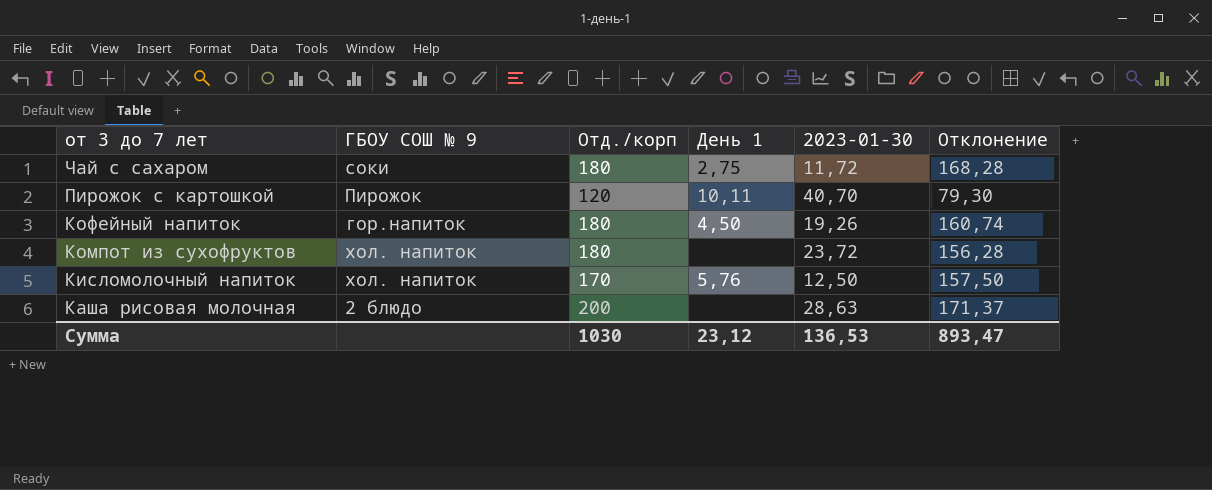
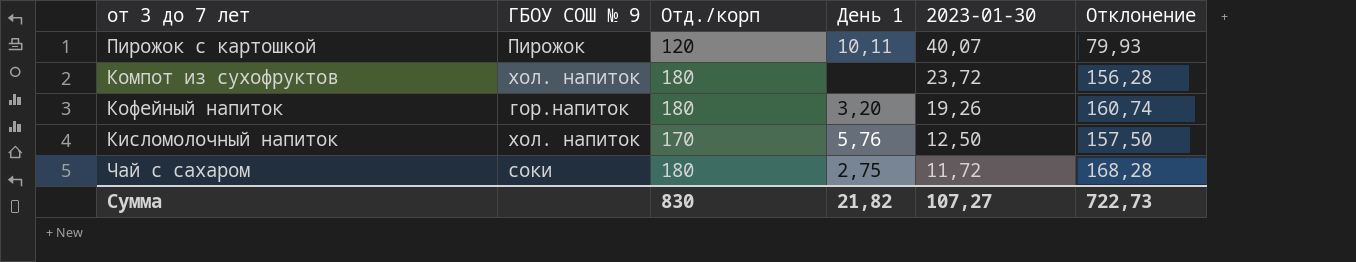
row order: от 3 до 7 лет descending -> 2023-01-30 descending
row Каша рисовая молочная: 2 блюдо | 200 | none | 28,63 | 171,37 -> none
Пирожок с картошкой | 2023-01-30: 40,70 -> 40,07
Пирожок с картошкой | Отклонение: 79,30 -> 79,93
Кофейный напиток | День 1: 4,50 -> 3,20
Сумма | Отд./корп: 1030 -> 830
Сумма | День 1: 23,12 -> 21,82
Сумма | 2023-01-30: 136,53 -> 107,27
Сумма | Отклонение: 893,47 -> 722,73

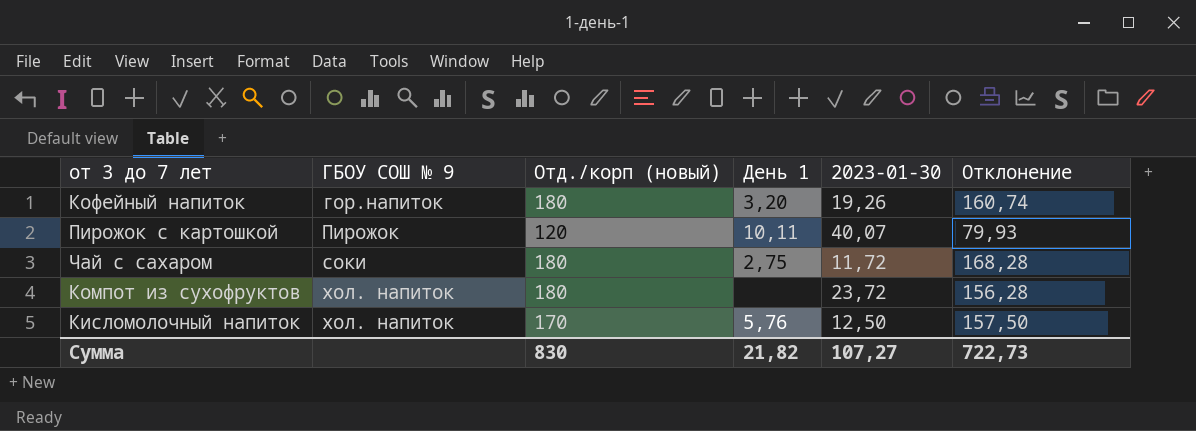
row order: 2023-01-30 descending -> ГБОУ СОШ № 9 ascending
column name: Отд./корп -> Отд./корп (новый)

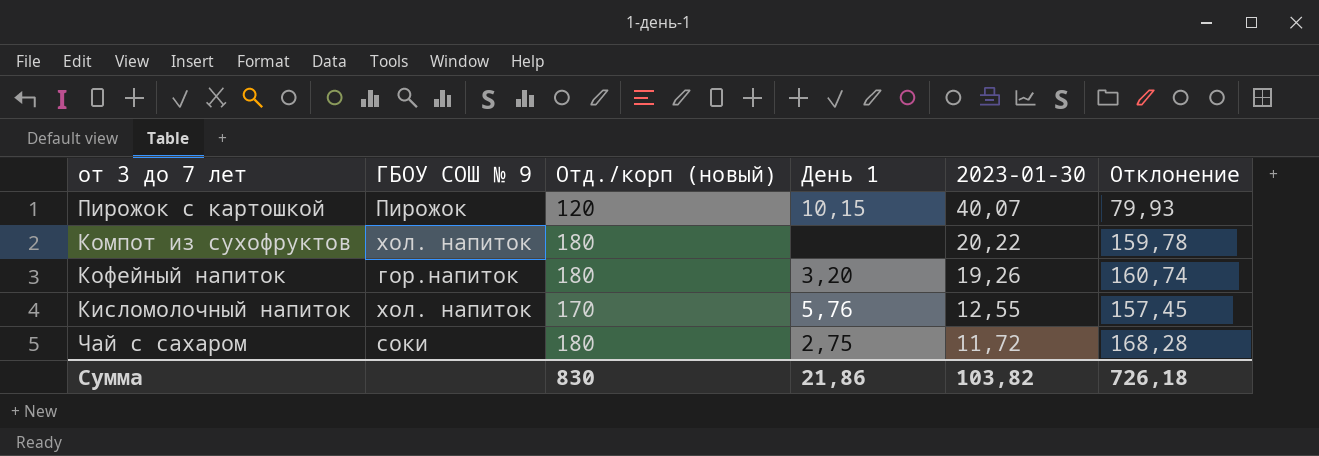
row order: ГБОУ СОШ № 9 ascending -> 2023-01-30 descending
Пирожок с картошкой | День 1: 10,11 -> 10,15
Компот из сухофруктов | 2023-01-30: 23,72 -> 20,22
Компот из сухофруктов | Отклонение: 156,28 -> 159,78
Кисломолочный напиток | 2023-01-30: 12,50 -> 12,55
Кисломолочный напиток | Отклонение: 157,50 -> 157,45
Сумма | День 1: 21,82 -> 21,86
Сумма | 2023-01-30: 107,27 -> 103,82
Сумма | Отклонение: 722,73 -> 726,18

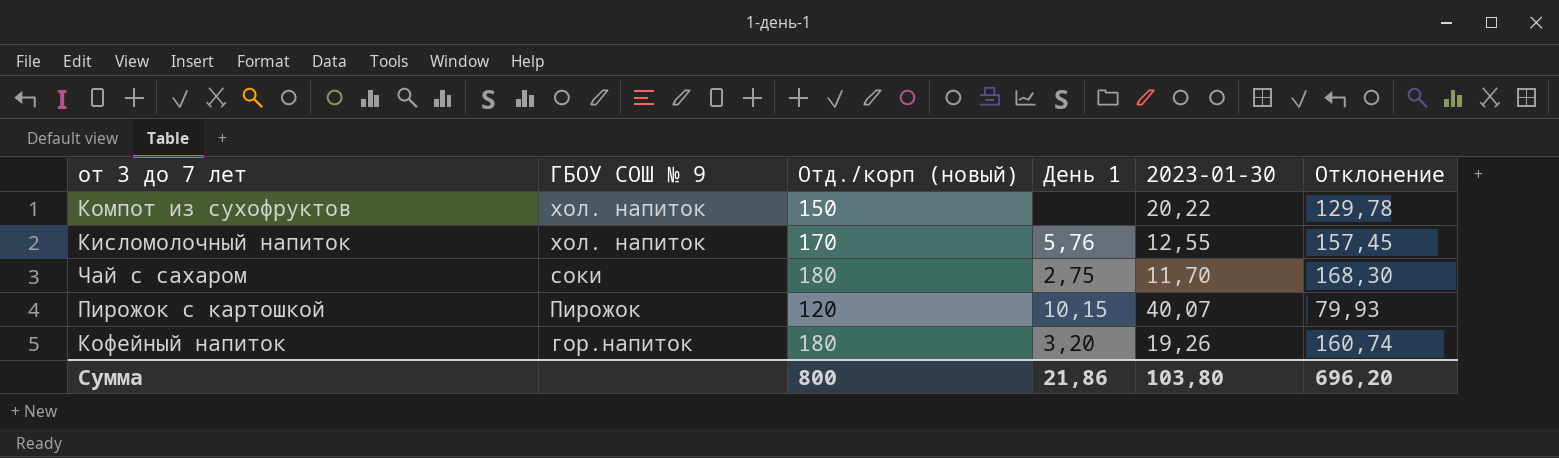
row order: 2023-01-30 descending -> ГБОУ СОШ № 9 descending
Компот из сухофруктов | Отд./корп (новый): 180 -> 150
Компот из сухофруктов | Отклонение: 159,78 -> 129,78
Чай с сахаром | 2023-01-30: 11,72 -> 11,70
Чай с сахаром | Отклонение: 168,28 -> 168,30
Сумма | Отд./корп (новый): 830 -> 800
Сумма | 2023-01-30: 103,82 -> 103,80
Сумма | Отклонение: 726,18 -> 696,20

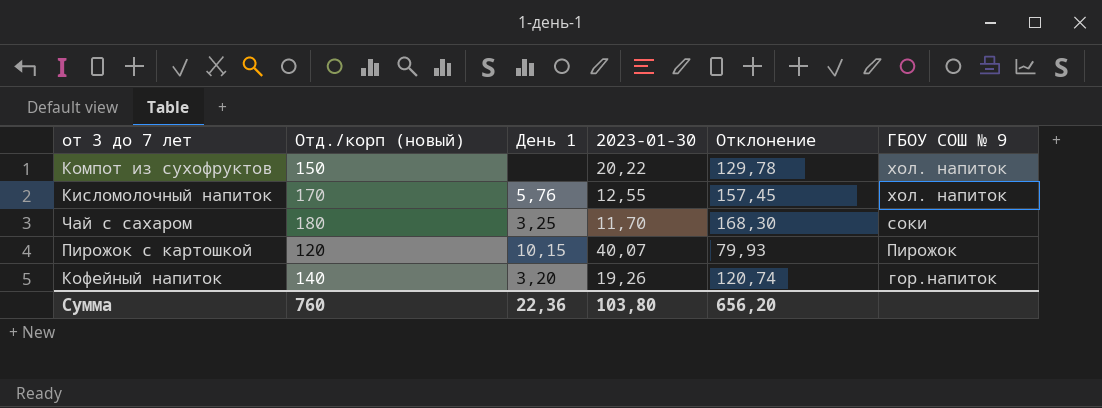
column ГБОУ СОШ № 9 | position: 2 -> 6
Чай с сахаром | День 1: 2,75 -> 3,25
Кофейный напиток | Отд./корп (новый): 180 -> 140
Кофейный напиток | Отклонение: 160,74 -> 120,74
Сумма | Отд./корп (новый): 800 -> 760
Сумма | День 1: 21,86 -> 22,36
Сумма | Отклонение: 696,20 -> 656,20

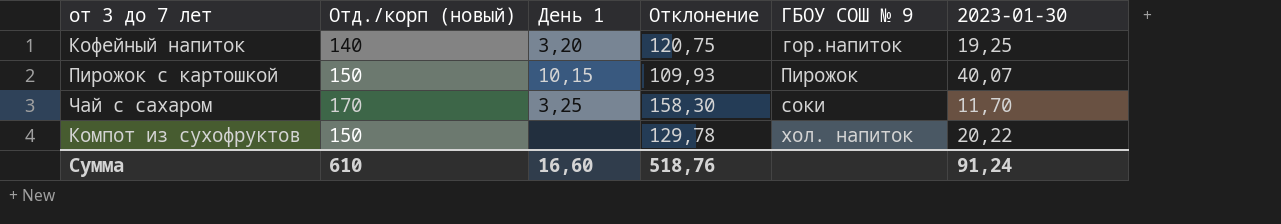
row order: ГБОУ СОШ № 9 descending -> ГБОУ СОШ № 9 ascending
column 2023-01-30 | position: 4 -> 6
row Кисломолочный напиток: 170 | 5,76 | 12,55 | 157,45 | хол. напиток -> none
Кофейный напиток | Отклонение: 120,74 -> 120,75
Кофейный напиток | 2023-01-30: 19,26 -> 19,25
Пирожок с картошкой | Отд./корп (новый): 120 -> 150
Пирожок с картошкой | Отклонение: 79,93 -> 109,93
Чай с сахаром | Отд./корп (новый): 180 -> 170
Чай с сахаром | Отклонение: 168,30 -> 158,30
Сумма | Отд./корп (новый): 760 -> 610
Сумма | День 1: 22,36 -> 16,60
Сумма | Отклонение: 656,20 -> 518,76
Сумма | 2023-01-30: 103,80 -> 91,24

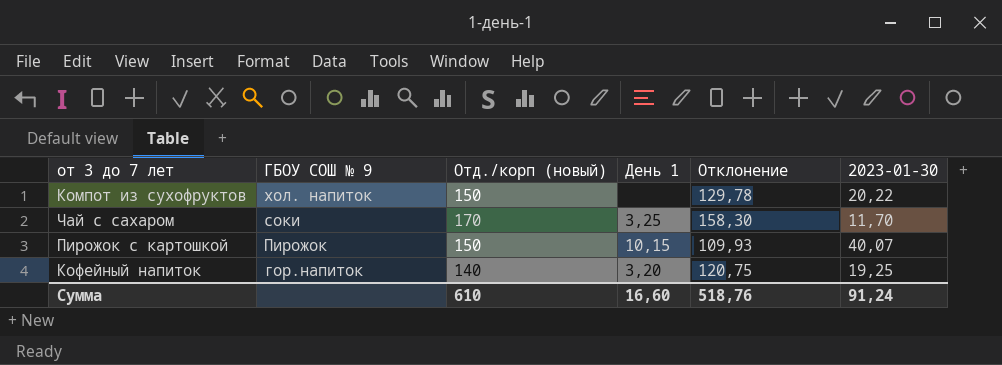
row order: ГБОУ СОШ № 9 ascending -> ГБОУ СОШ № 9 descending
column ГБОУ СОШ № 9 | position: 5 -> 2

